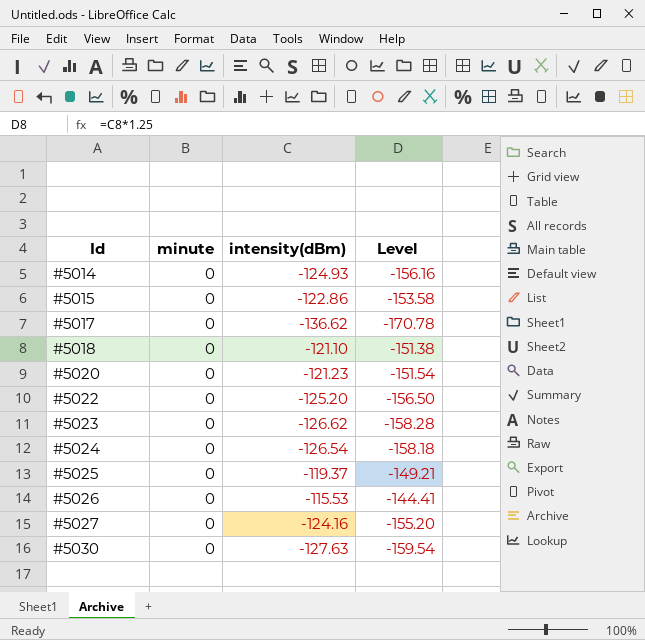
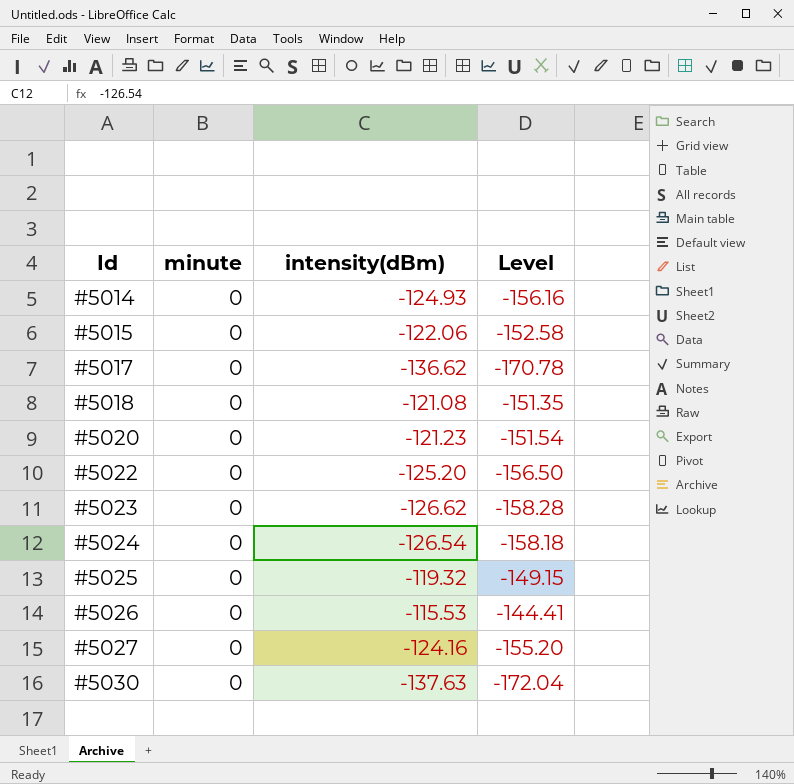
#5015 | intensity(dBm): -122.86 -> -122.06
#5015 | Level: -153.58 -> -152.58
#5018 | intensity(dBm): -121.10 -> -121.08
#5018 | Level: -151.38 -> -151.35
#5025 | intensity(dBm): -119.37 -> -119.32
#5025 | Level: -149.21 -> -149.15
#5030 | intensity(dBm): -127.63 -> -137.63
#5030 | Level: -159.54 -> -172.04

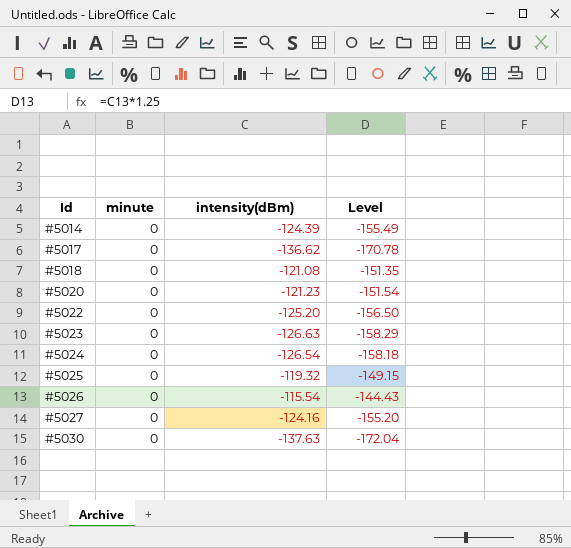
row #5015: 0 | -122.06 | -152.58 -> none
#5014 | intensity(dBm): -124.93 -> -124.39
#5014 | Level: -156.16 -> -155.49
#5023 | intensity(dBm): -126.62 -> -126.63
#5023 | Level: -158.28 -> -158.29
#5026 | intensity(dBm): -115.53 -> -115.54
#5026 | Level: -144.41 -> -144.43

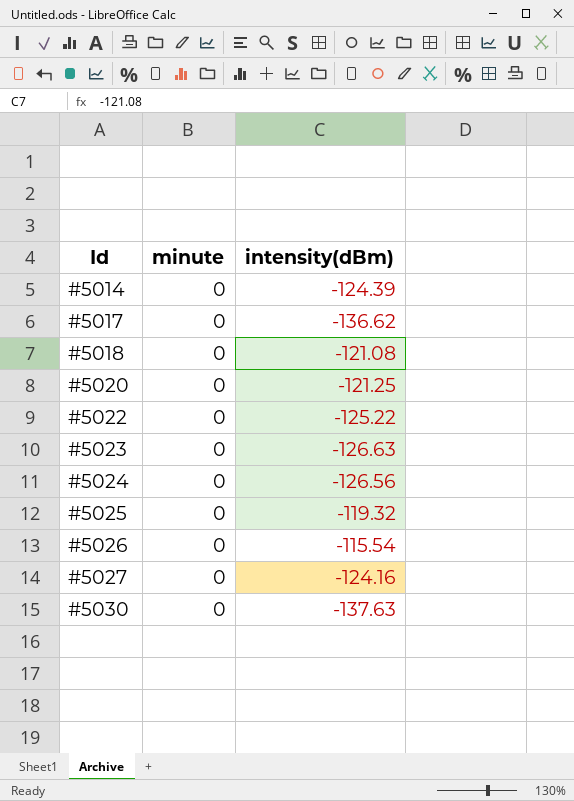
column Level | formula: [intensity(dBm)] * 1.25 -> none
#5020 | intensity(dBm): -121.23 -> -121.25
#5022 | intensity(dBm): -125.20 -> -125.22
#5024 | intensity(dBm): -126.54 -> -126.56

